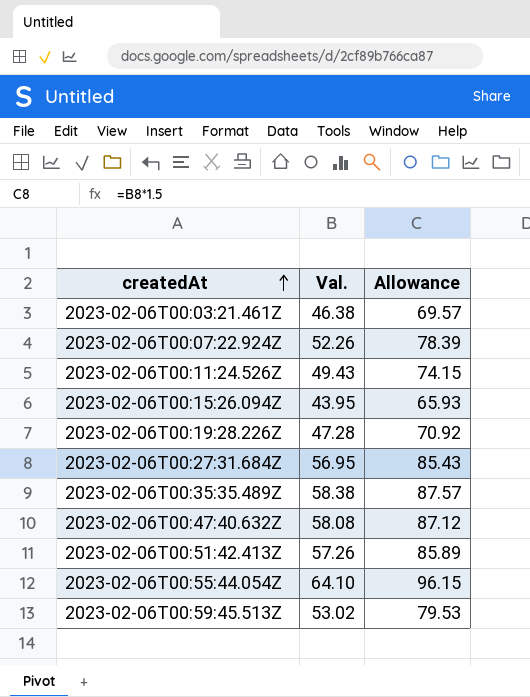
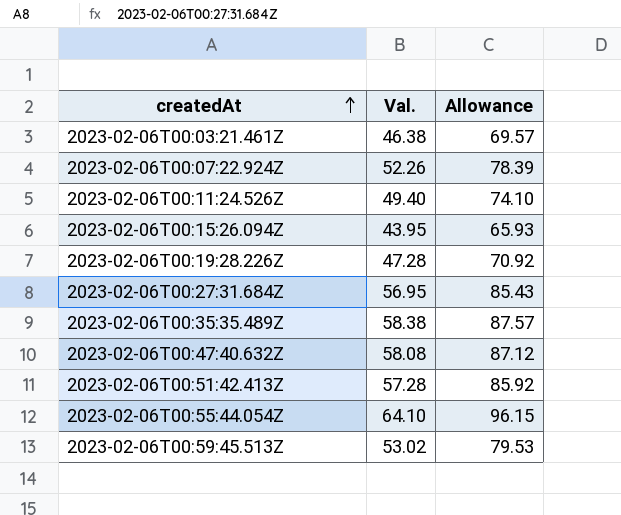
2023-02-06T00:11:24.526Z | Val.: 49.43 -> 49.40
2023-02-06T00:11:24.526Z | Allowance: 74.15 -> 74.10
2023-02-06T00:51:42.413Z | Val.: 57.26 -> 57.28
2023-02-06T00:51:42.413Z | Allowance: 85.89 -> 85.92

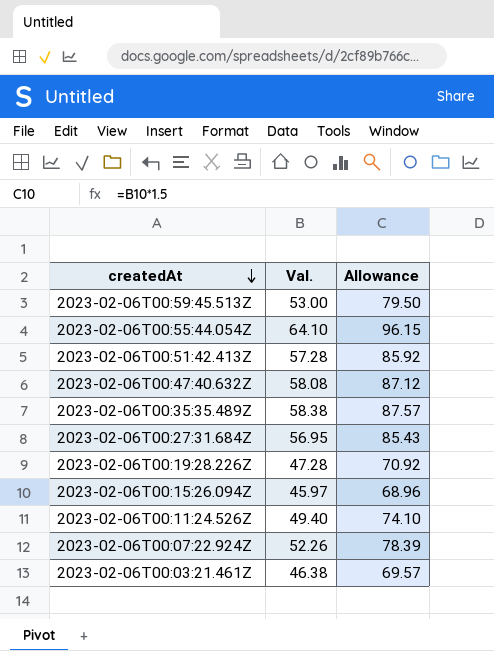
row order: createdAt ascending -> createdAt descending
2023-02-06T00:59:45.513Z | Val.: 53.02 -> 53.00
2023-02-06T00:59:45.513Z | Allowance: 79.53 -> 79.50
2023-02-06T00:15:26.094Z | Val.: 43.95 -> 45.97
2023-02-06T00:15:26.094Z | Allowance: 65.93 -> 68.96

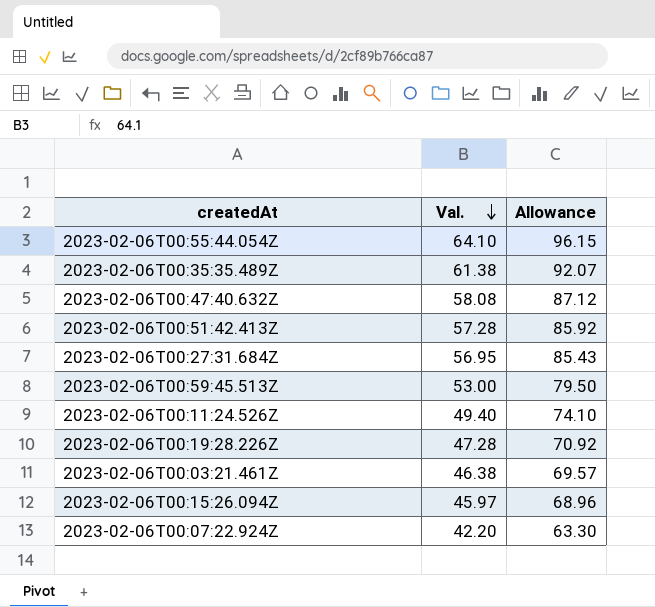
row order: createdAt descending -> Val. descending
2023-02-06T00:35:35.489Z | Val.: 58.38 -> 61.38
2023-02-06T00:35:35.489Z | Allowance: 87.57 -> 92.07
2023-02-06T00:07:22.924Z | Val.: 52.26 -> 42.20
2023-02-06T00:07:22.924Z | Allowance: 78.39 -> 63.30

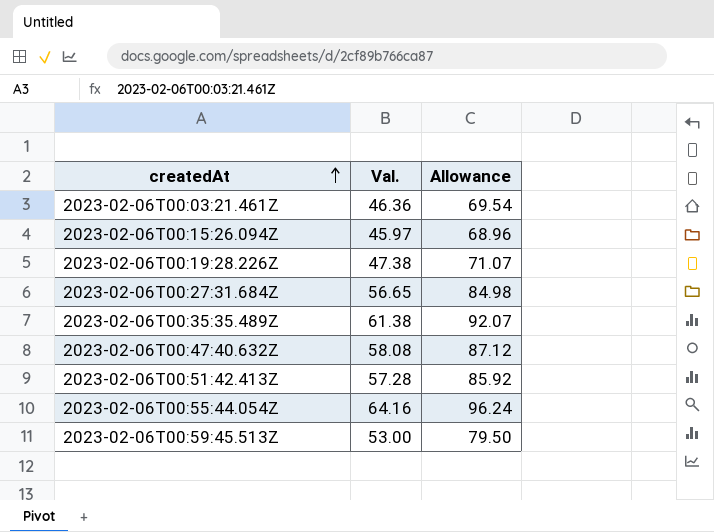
row order: Val. descending -> createdAt ascending
row 2023-02-06T00:11:24.526Z: 49.40 | 74.10 -> none
row 2023-02-06T00:07:22.924Z: 42.20 | 63.30 -> none
2023-02-06T00:03:21.461Z | Val.: 46.38 -> 46.36
2023-02-06T00:03:21.461Z | Allowance: 69.57 -> 69.54
2023-02-06T00:19:28.226Z | Val.: 47.28 -> 47.38
2023-02-06T00:19:28.226Z | Allowance: 70.92 -> 71.07
2023-02-06T00:27:31.684Z | Val.: 56.95 -> 56.65
2023-02-06T00:27:31.684Z | Allowance: 85.43 -> 84.98
2023-02-06T00:55:44.054Z | Val.: 64.10 -> 64.16
2023-02-06T00:55:44.054Z | Allowance: 96.15 -> 96.24

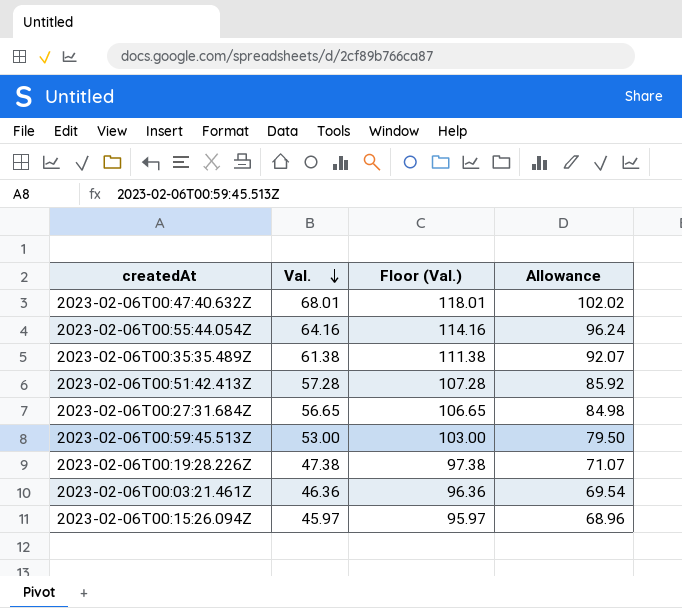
row order: createdAt ascending -> Val. descending
column Floor (Val.) | formula: none -> [Val.] + 50
2023-02-06T00:47:40.632Z | Val.: 58.08 -> 68.01
2023-02-06T00:47:40.632Z | Allowance: 87.12 -> 102.02

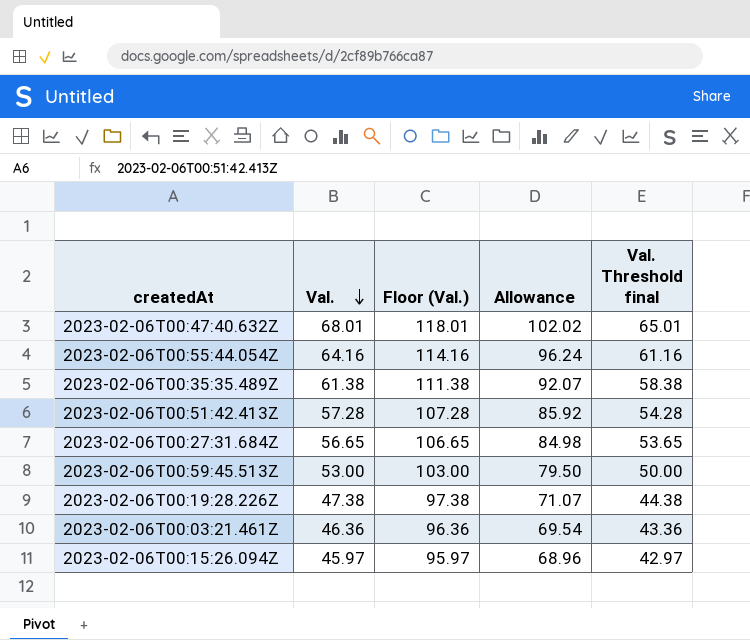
column Val. Threshold final | formula: none -> [Val.] - 3

